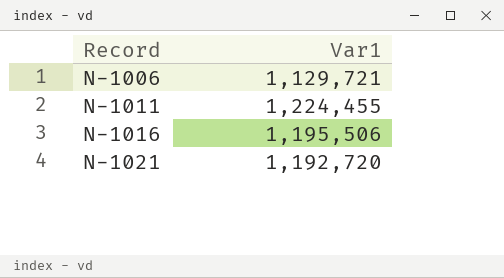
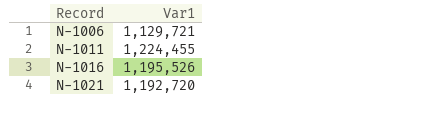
N-1016 | Var1: 1,195,506 -> 1,195,526

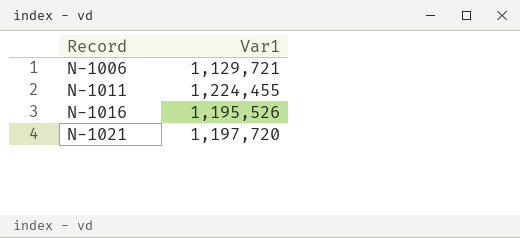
N-1021 | Var1: 1,192,720 -> 1,197,720

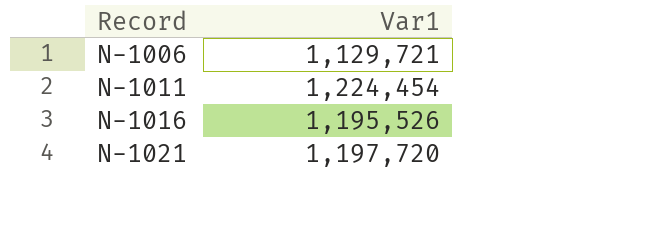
N-1011 | Var1: 1,224,455 -> 1,224,454

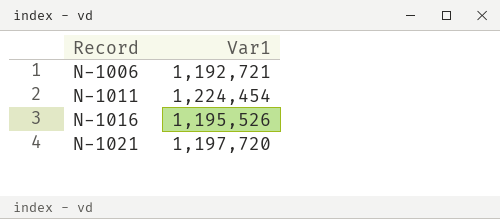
N-1006 | Var1: 1,129,721 -> 1,192,721

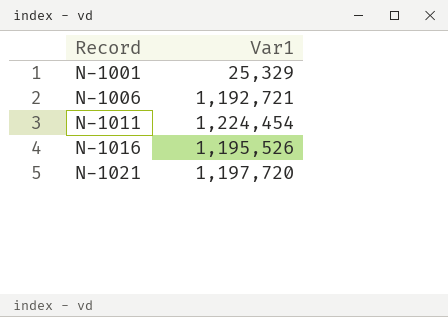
row N-1001: none -> 25,329

